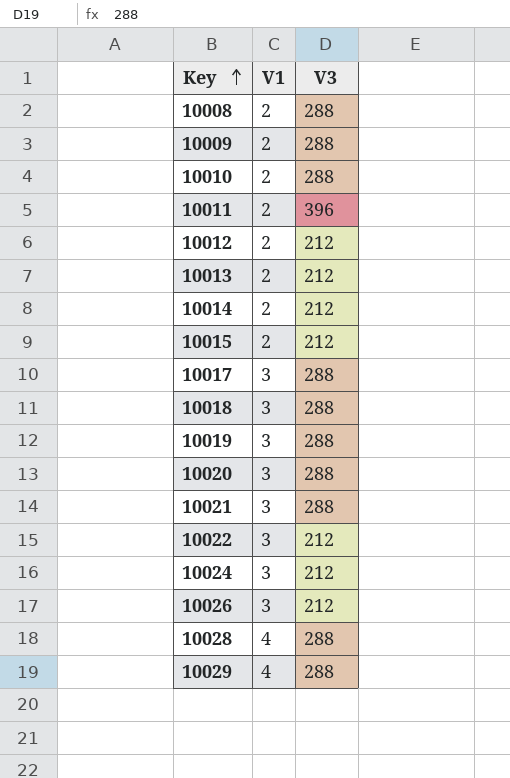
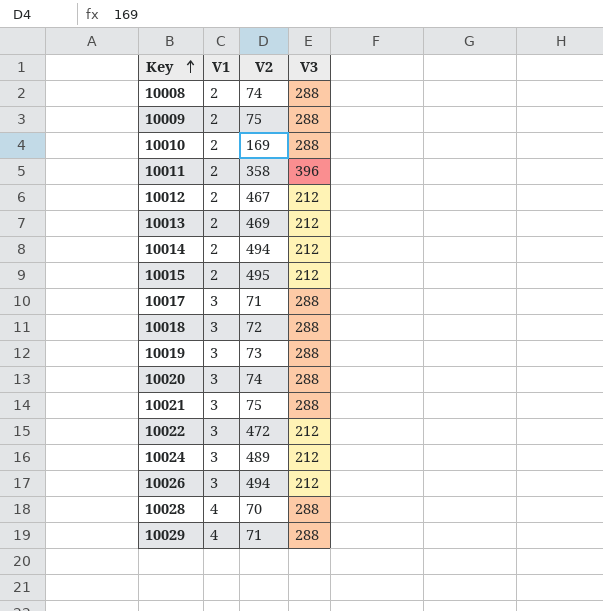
column V2 | position: none -> 3

